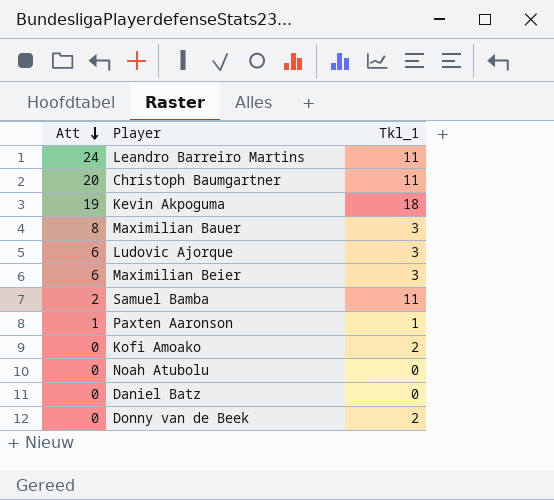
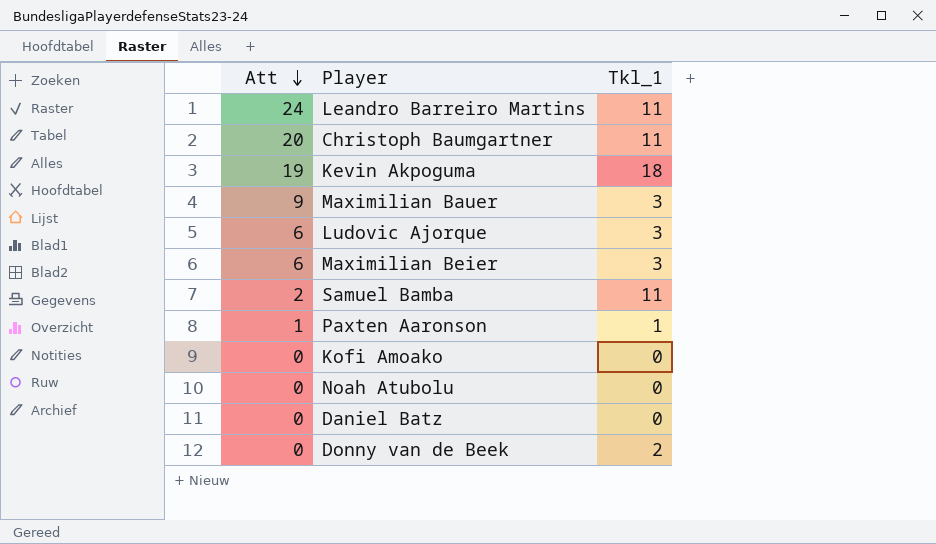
Maximilian Bauer | Att: 8 -> 9
Kofi Amoako | Tkl_1: 2 -> 0

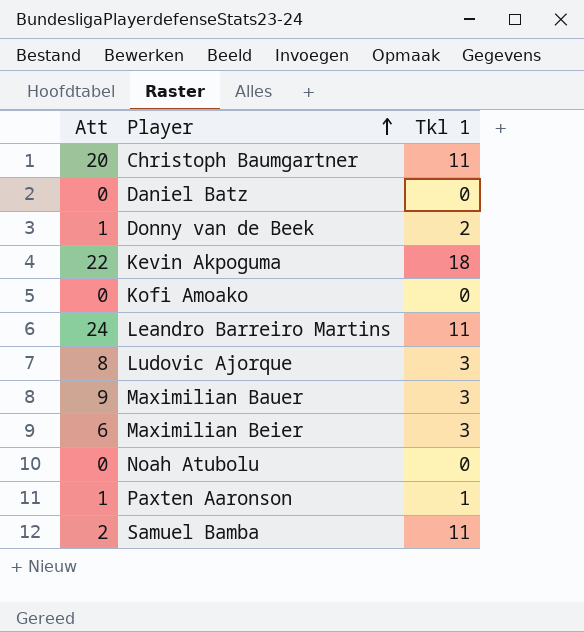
row order: Att descending -> Player ascending
column name: Tkl_1 -> Tkl 1
Donny van de Beek | Att: 0 -> 1
Kevin Akpoguma | Att: 19 -> 22
Ludovic Ajorque | Att: 6 -> 8

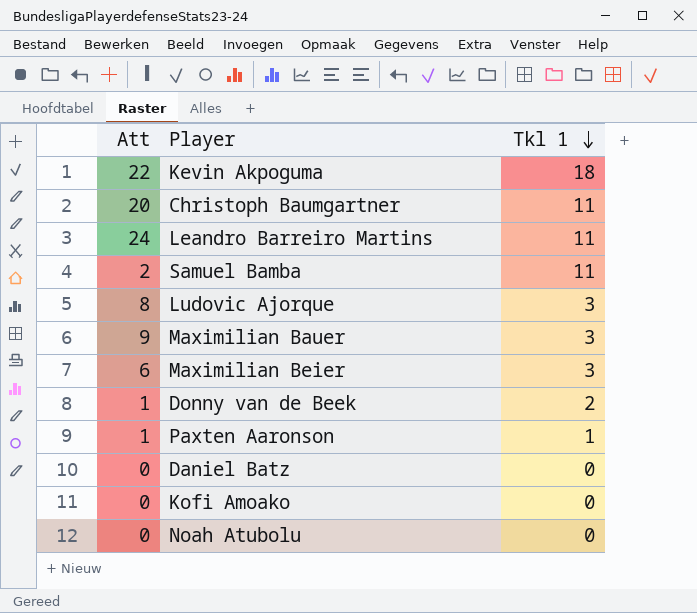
row order: Player ascending -> Tkl 1 descending

